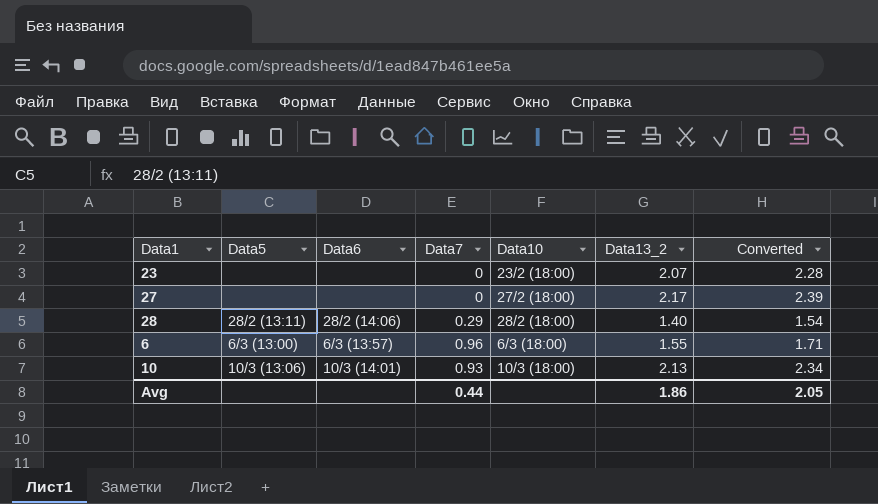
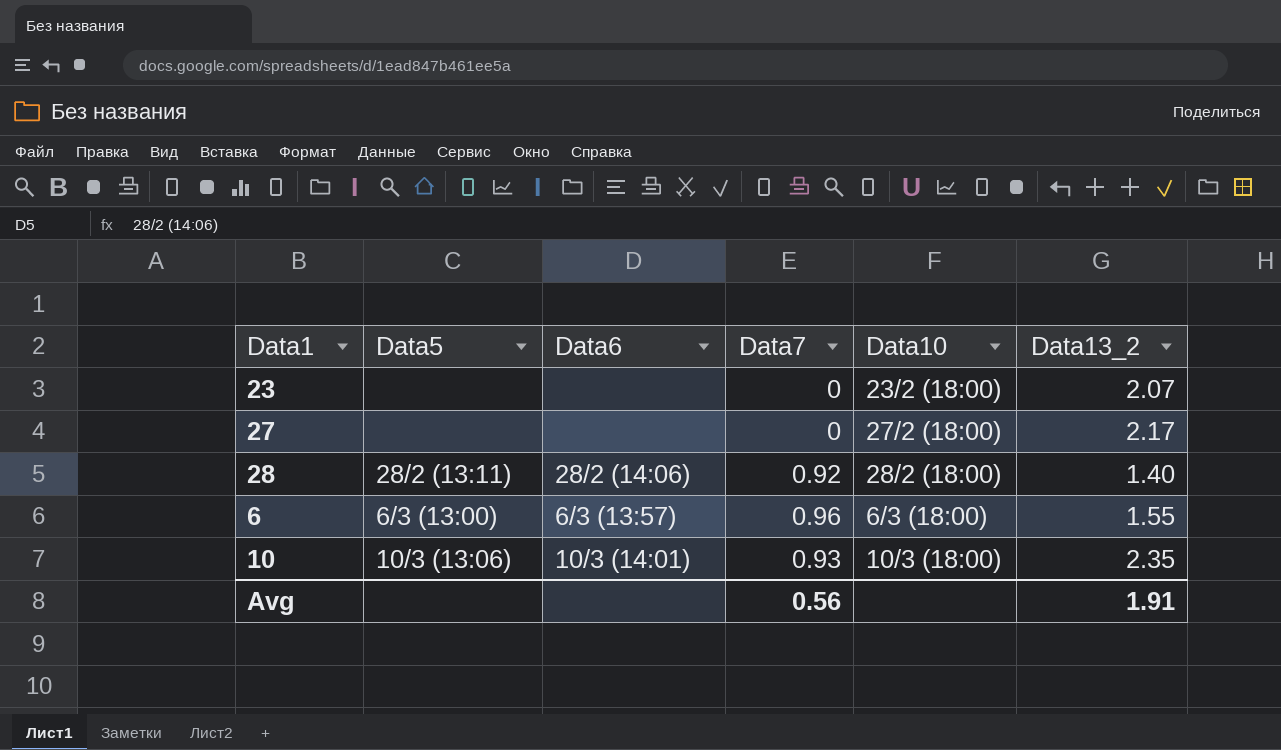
column Converted | formula: [Data13_2] * 1.1 -> none
28 | Data7: 0.29 -> 0.92
10 | Data13_2: 2.13 -> 2.35
Avg | Data7: 0.44 -> 0.56
Avg | Data13_2: 1.86 -> 1.91

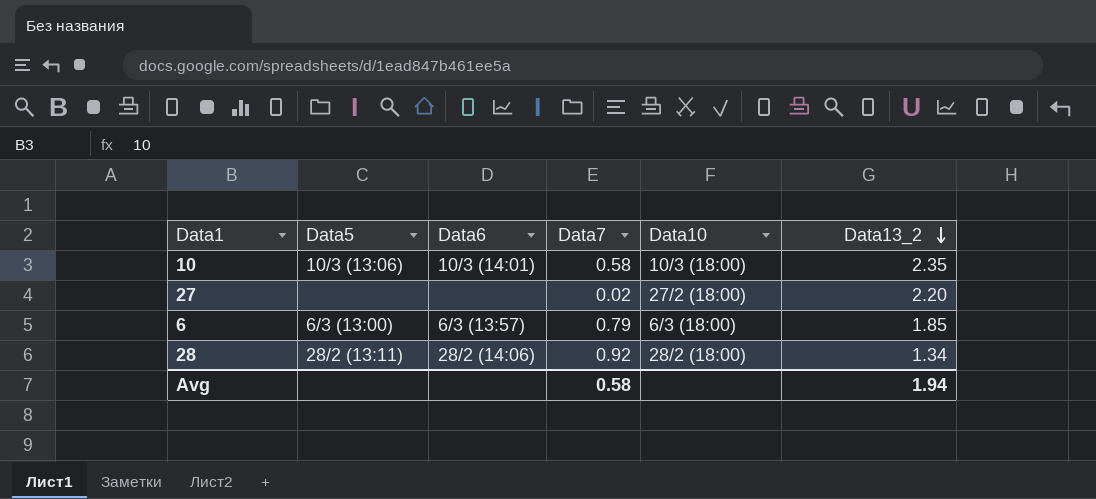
row order: none -> Data13_2 descending
row 23: none | none | 0 | 23/2 (18:00) | 2.07 -> none
10 | Data7: 0.93 -> 0.58
27 | Data7: 0 -> 0.02
27 | Data13_2: 2.17 -> 2.20
6 | Data7: 0.96 -> 0.79
6 | Data13_2: 1.55 -> 1.85
28 | Data13_2: 1.40 -> 1.34
Avg | Data7: 0.56 -> 0.58
Avg | Data13_2: 1.91 -> 1.94

